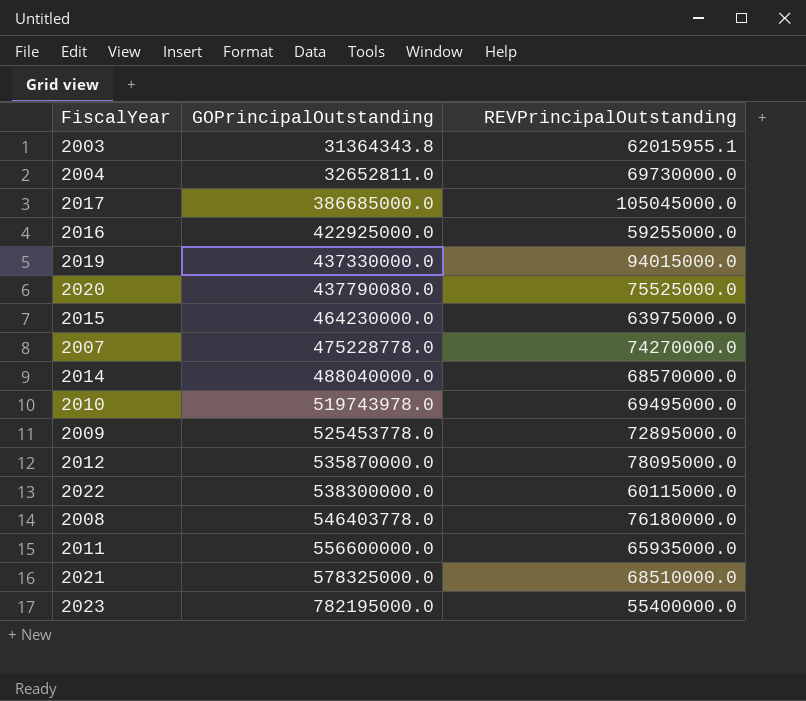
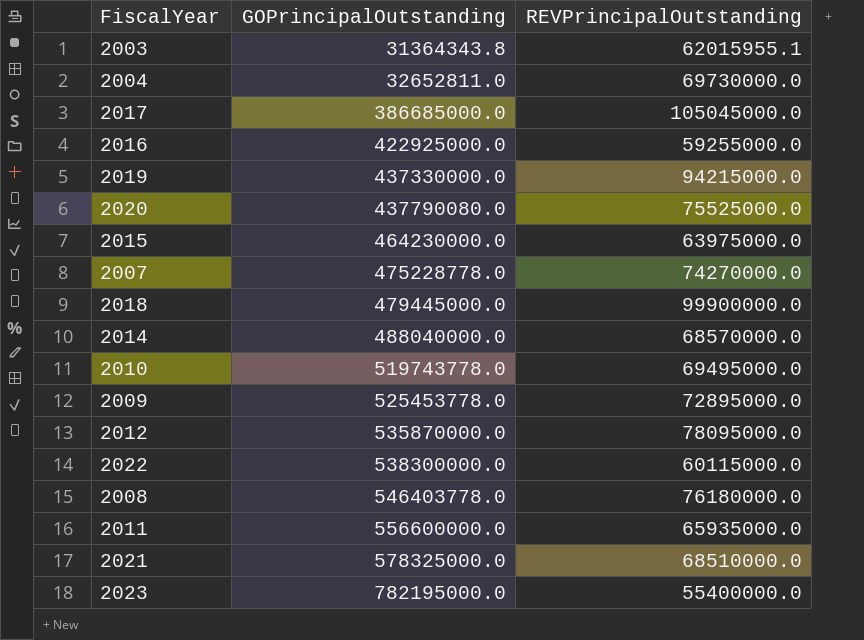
2019 | REVPrincipalOutstanding: 94015000.0 -> 94215000.0
row 2018: none -> 479445000.0 | 99900000.0
2010 | GOPrincipalOutstanding: 519743978.0 -> 519743778.0

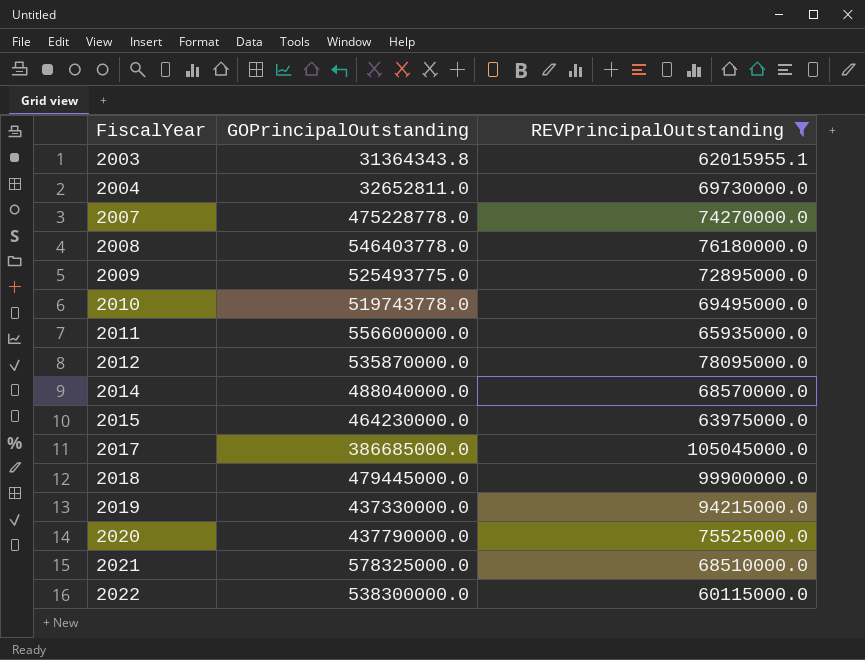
filter: none -> REVPrincipalOutstanding >= 60115000.0
row order: GOPrincipalOutstanding ascending -> FiscalYear ascending
2009 | GOPrincipalOutstanding: 525453778.0 -> 525493775.0
2020 | GOPrincipalOutstanding: 437790080.0 -> 437790000.0

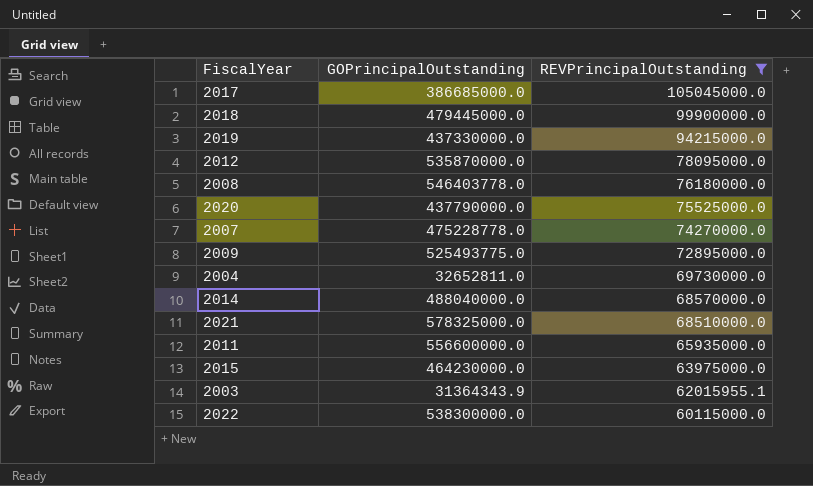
row order: FiscalYear ascending -> REVPrincipalOutstanding descending
row 2010: 519743778.0 | 69495000.0 -> none
2003 | GOPrincipalOutstanding: 31364343.8 -> 31364343.9

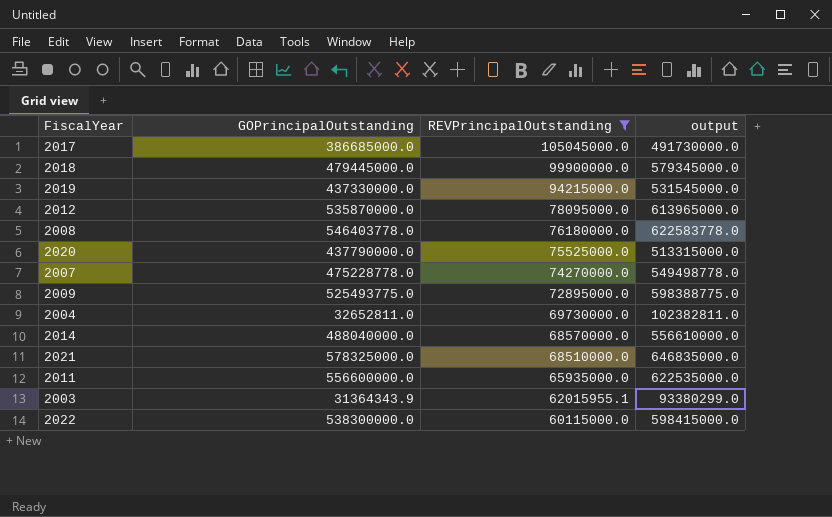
column output | formula: none -> [GOPrincipalOutstanding] + [REVPrincipalOutstanding]
row 2015: 464230000.0 | 63975000.0 -> none

